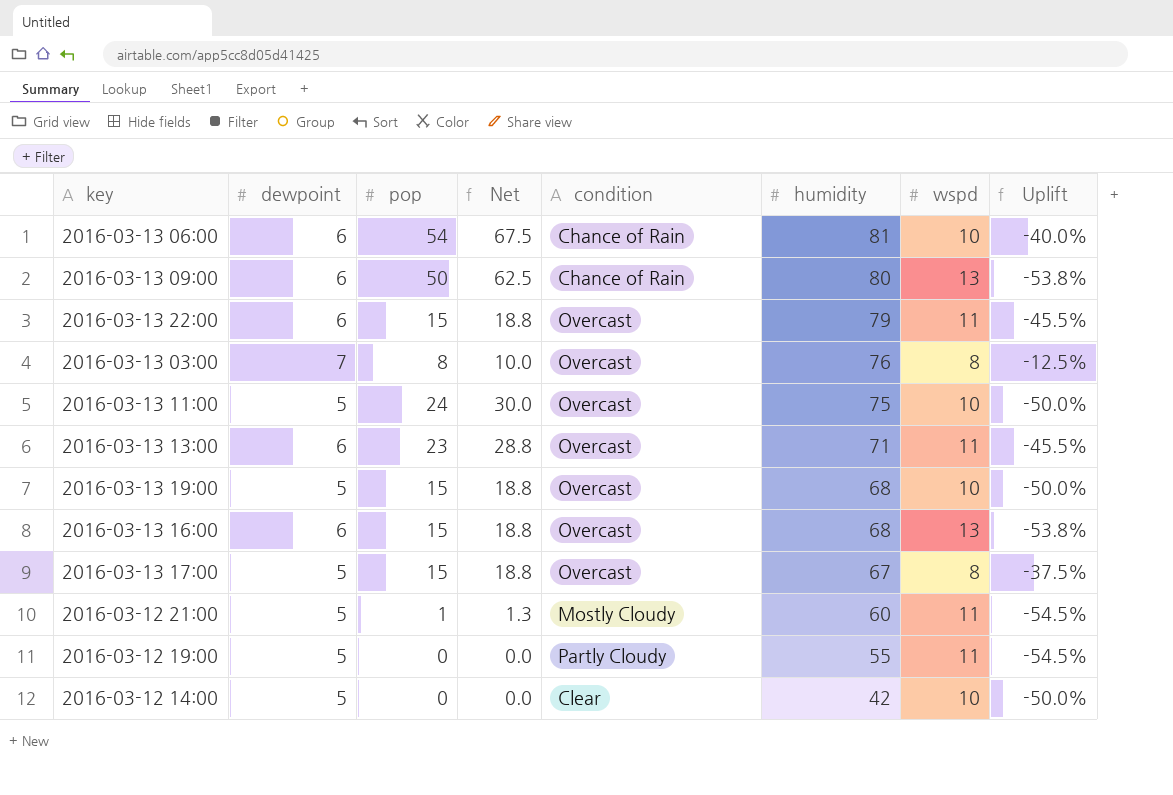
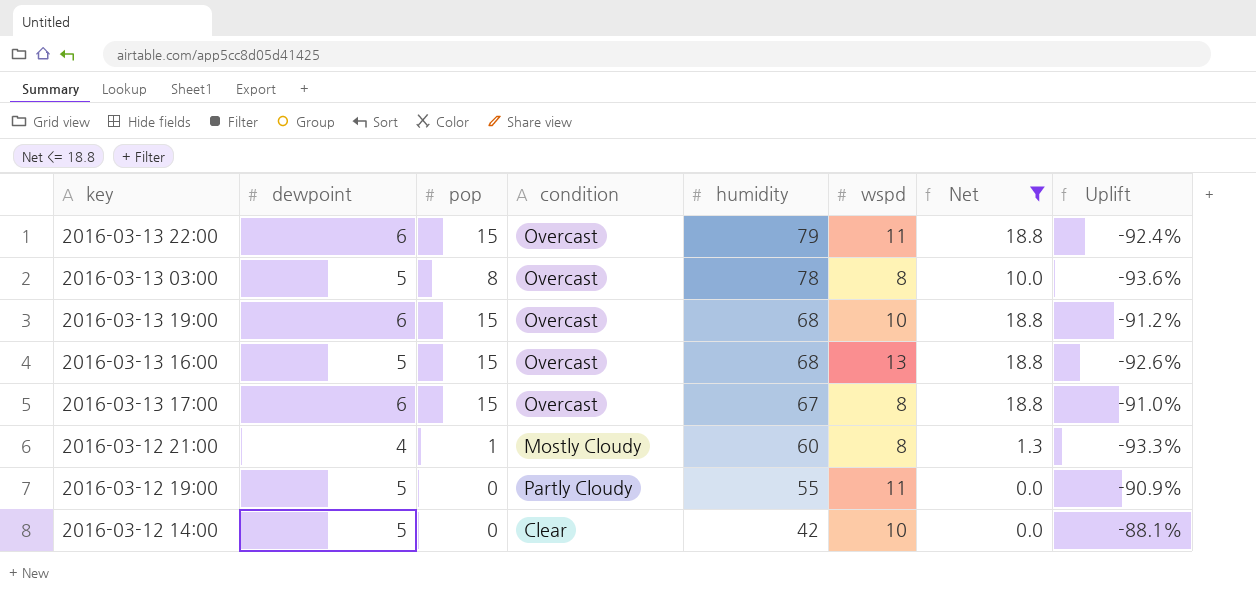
filter: none -> Net <= 18.8
column Net | position: 4 -> 7
column Uplift | formula: ([dewpoint] - [wspd]) / [wspd] -> ([dewpoint] - [humidity]) / [humidity]
2016-03-13 03:00 | dewpoint: 7 -> 5
2016-03-13 03:00 | humidity: 76 -> 78
2016-03-13 19:00 | dewpoint: 5 -> 6
2016-03-13 16:00 | dewpoint: 6 -> 5
2016-03-13 17:00 | dewpoint: 5 -> 6
2016-03-12 21:00 | dewpoint: 5 -> 4
2016-03-12 21:00 | wspd: 11 -> 8

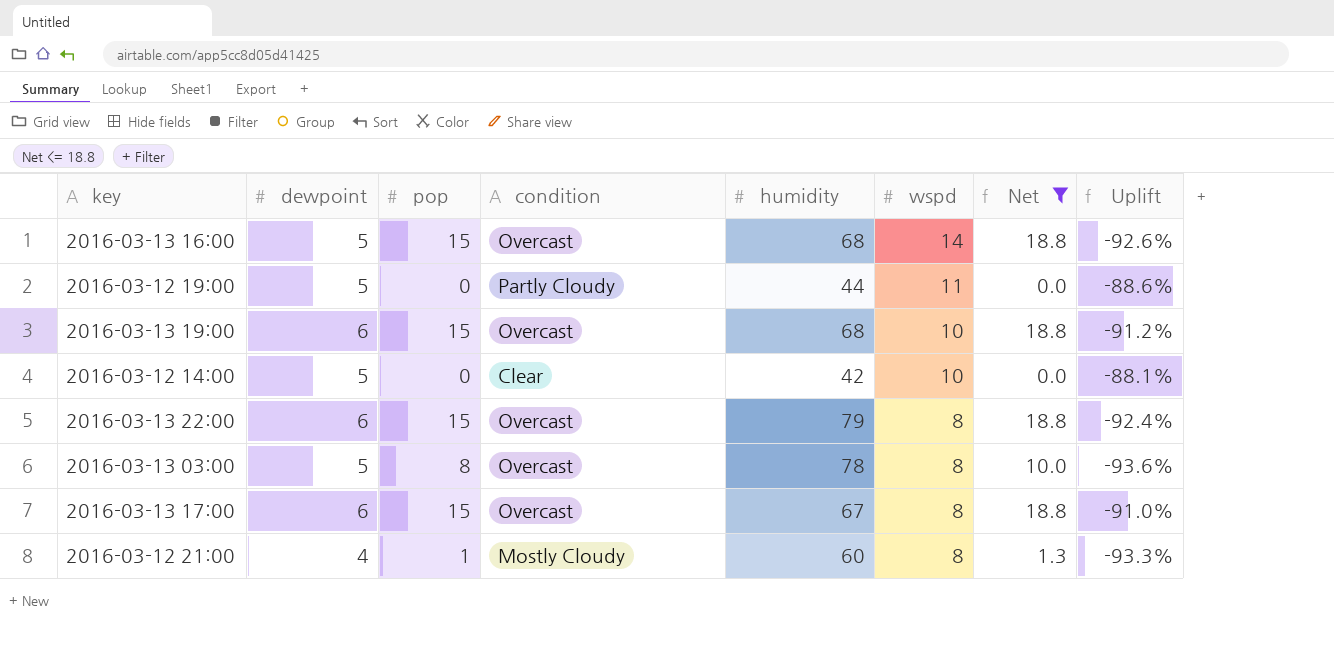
row order: humidity descending -> wspd descending
2016-03-13 16:00 | wspd: 13 -> 14
2016-03-12 19:00 | humidity: 55 -> 44
2016-03-12 19:00 | Uplift: -90.9% -> -88.6%
2016-03-13 22:00 | wspd: 11 -> 8

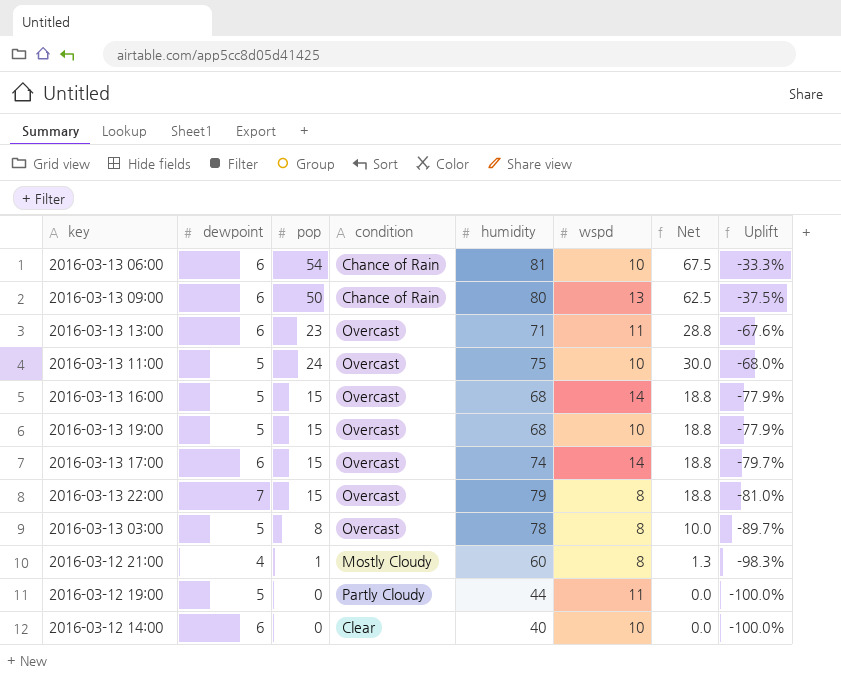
filter: Net <= 18.8 -> none
row order: wspd descending -> Uplift descending
column Uplift | formula: ([dewpoint] - [humidity]) / [humidity] -> ([pop] - [humidity]) / [humidity]
2016-03-13 19:00 | dewpoint: 6 -> 5
2016-03-13 17:00 | humidity: 67 -> 74
2016-03-13 17:00 | wspd: 8 -> 14
2016-03-13 22:00 | dewpoint: 6 -> 7
2016-03-12 14:00 | dewpoint: 5 -> 6
2016-03-12 14:00 | humidity: 42 -> 40

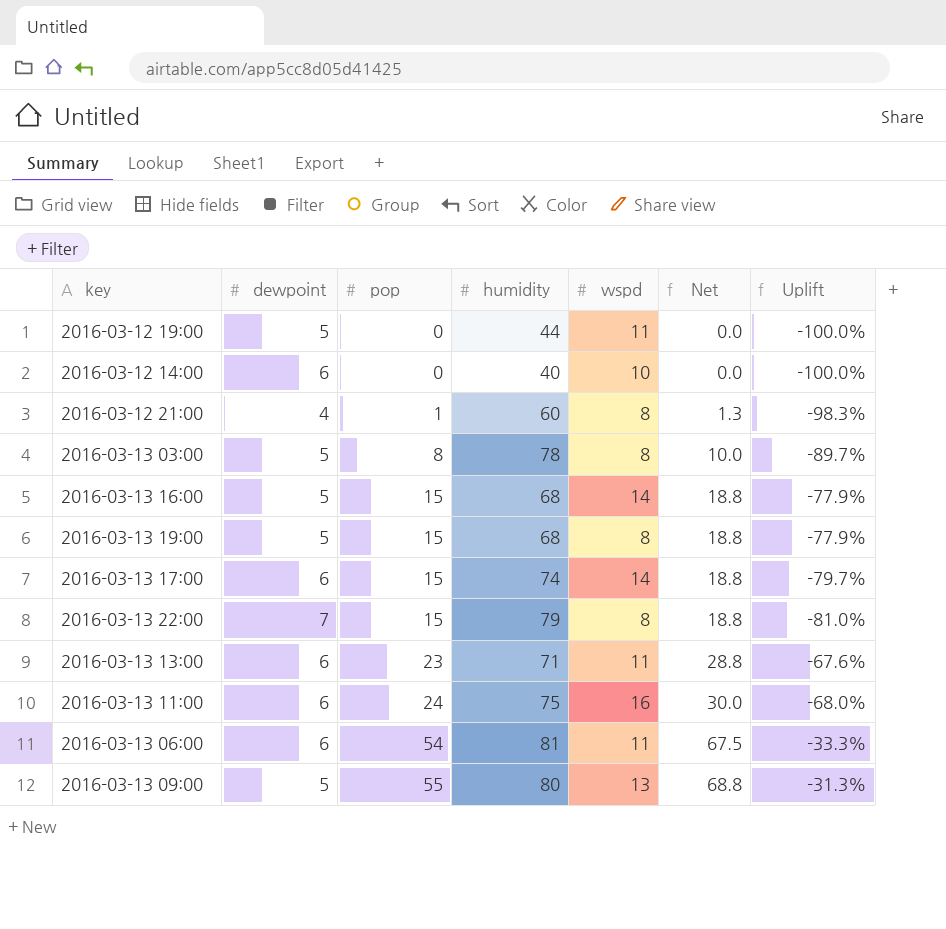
row order: Uplift descending -> pop ascending
column condition | position: 4 -> none
2016-03-13 19:00 | wspd: 10 -> 8
2016-03-13 11:00 | dewpoint: 5 -> 6
2016-03-13 11:00 | wspd: 10 -> 16
2016-03-13 06:00 | wspd: 10 -> 11
2016-03-13 09:00 | dewpoint: 6 -> 5
2016-03-13 09:00 | pop: 50 -> 55
2016-03-13 09:00 | Net: 62.5 -> 68.8
2016-03-13 09:00 | Uplift: -37.5% -> -31.3%

